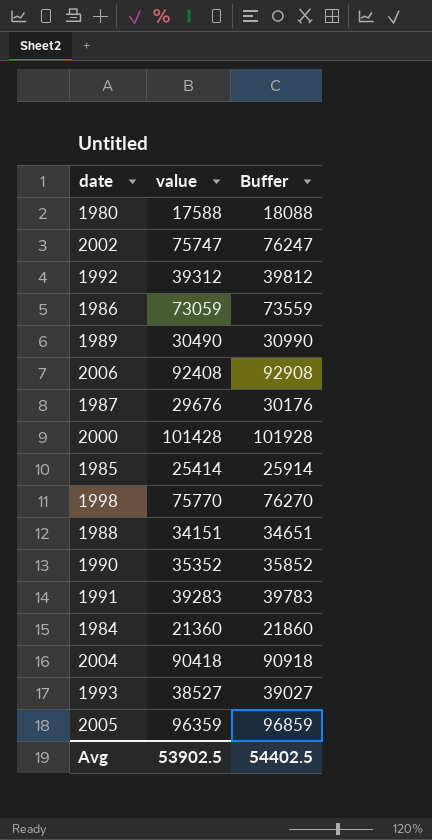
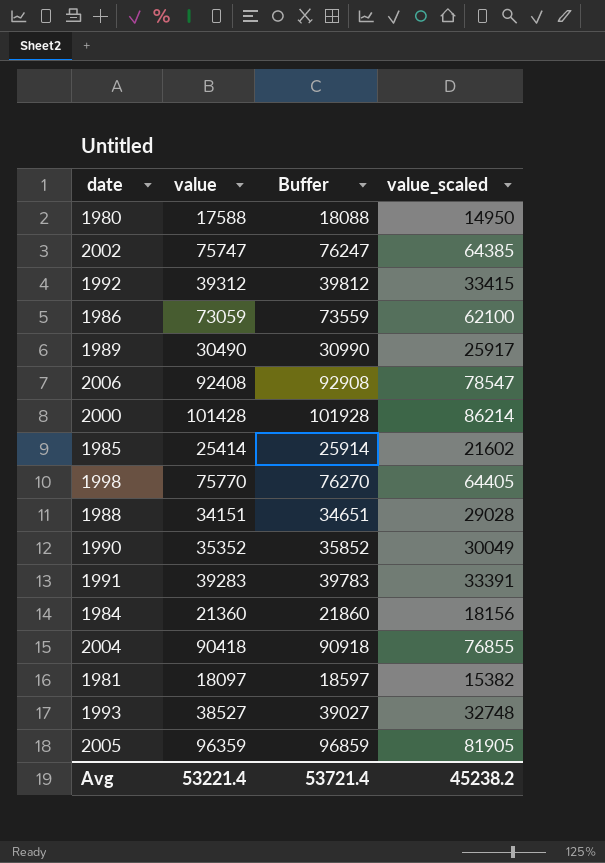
column value_scaled | formula: none -> [value] * 0.85
row 1987: 29676 | 30176 -> none
row 1981: none -> 18097 | 18597 | 15382
Avg | value: 53902.5 -> 53221.4
Avg | Buffer: 54402.5 -> 53721.4

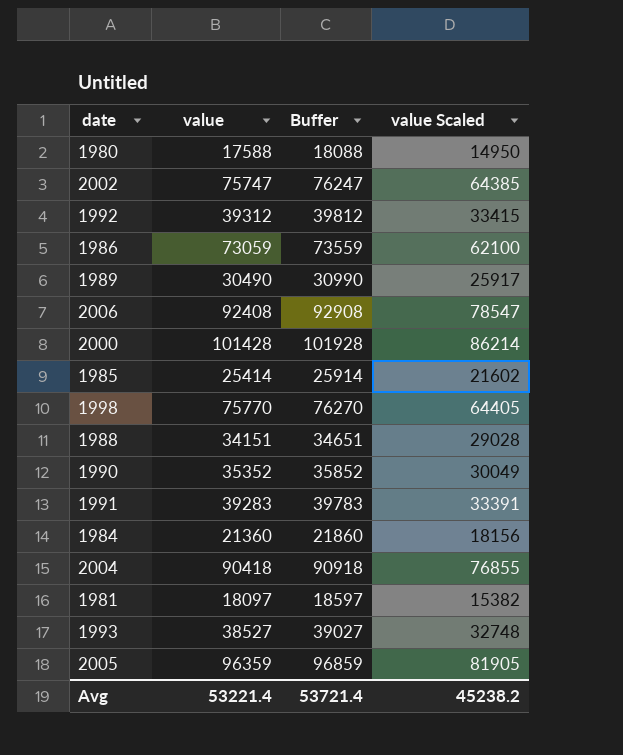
column name: value_scaled -> value Scaled

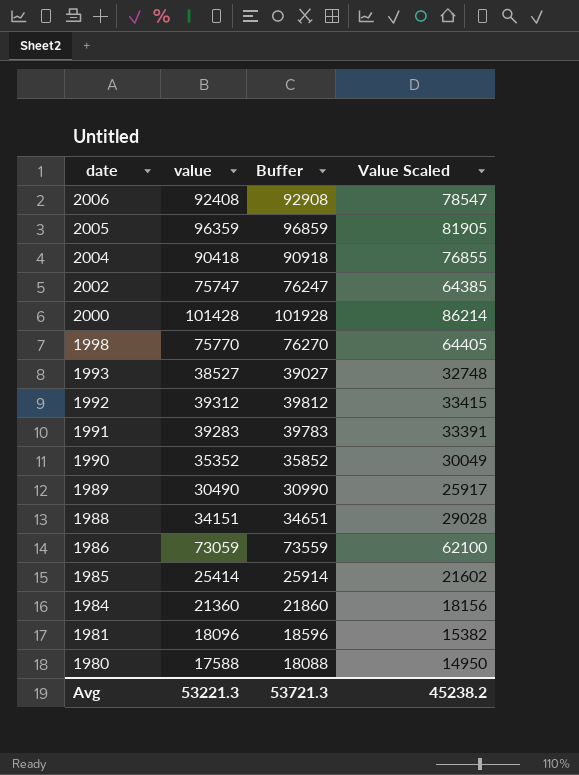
row order: none -> date descending
column name: value Scaled -> Value Scaled
1981 | value: 18097 -> 18096
1981 | Buffer: 18597 -> 18596
Avg | value: 53221.4 -> 53221.3
Avg | Buffer: 53721.4 -> 53721.3

